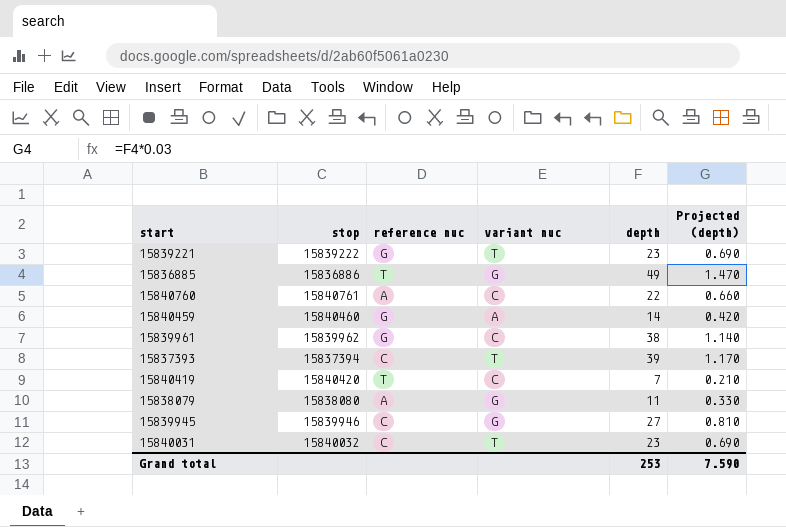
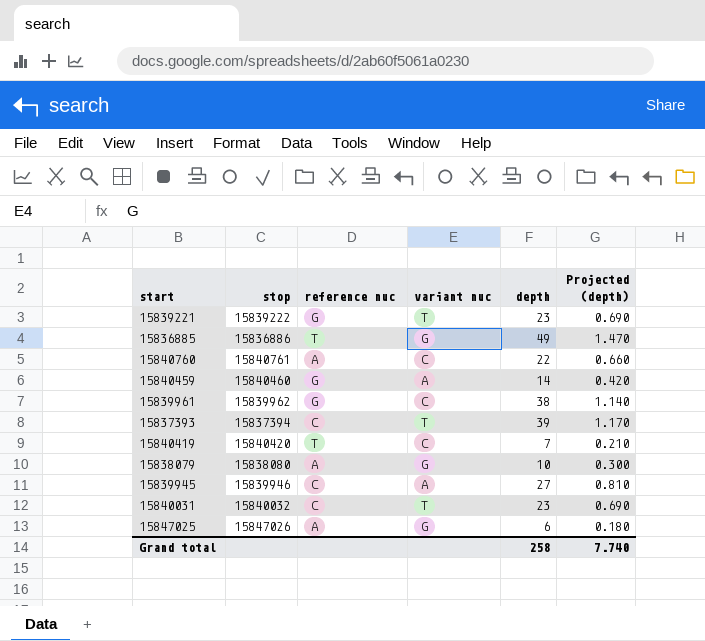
15838079 | depth: 11 -> 10
15838079 | Projected (depth): 0.330 -> 0.300
15839945 | variant nuc: G -> A
row 15847025: none -> 15847026 | A | G | 6 | 0.180
Grand total | depth: 253 -> 258
Grand total | Projected (depth): 7.590 -> 7.740

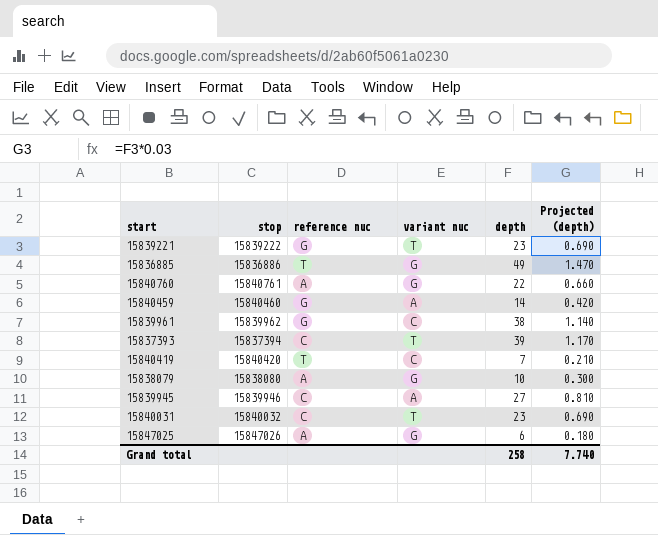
15840760 | variant nuc: C -> G

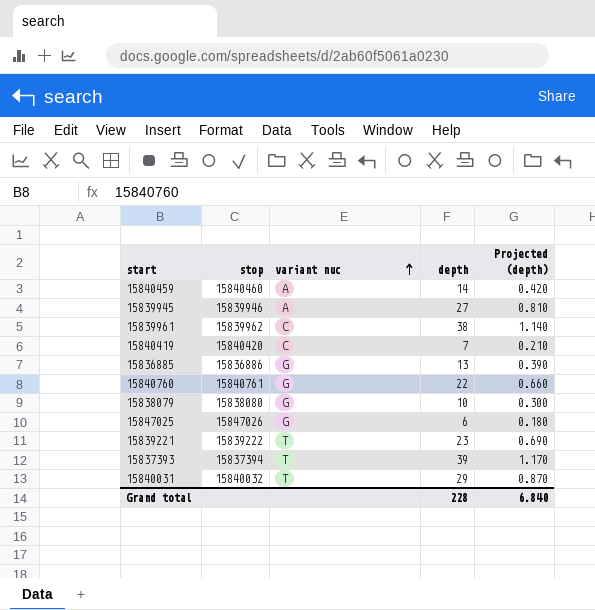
row order: none -> variant nuc ascending
column reference nuc | position: 3 -> none
15836885 | depth: 49 -> 13
15836885 | Projected (depth): 1.470 -> 0.390
15840031 | depth: 23 -> 29
15840031 | Projected (depth): 0.690 -> 0.870
Grand total | depth: 258 -> 228
Grand total | Projected (depth): 7.740 -> 6.840

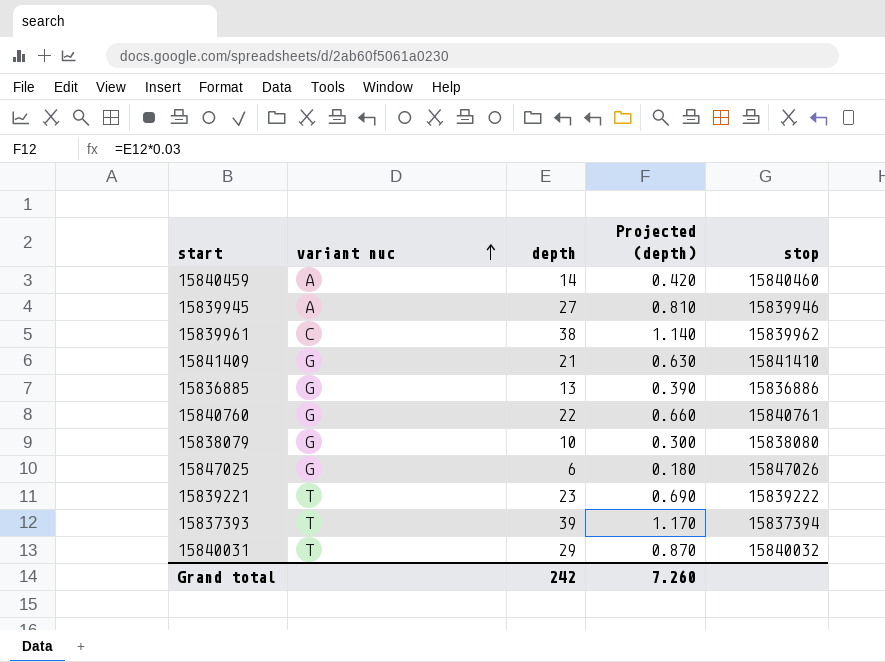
column stop | position: 2 -> 5
row 15840419: 15840420 | C | 7 | 0.210 -> none
row 15841409: none -> G | 21 | 0.630 | 15841410
Grand total | depth: 228 -> 242
Grand total | Projected (depth): 6.840 -> 7.260

